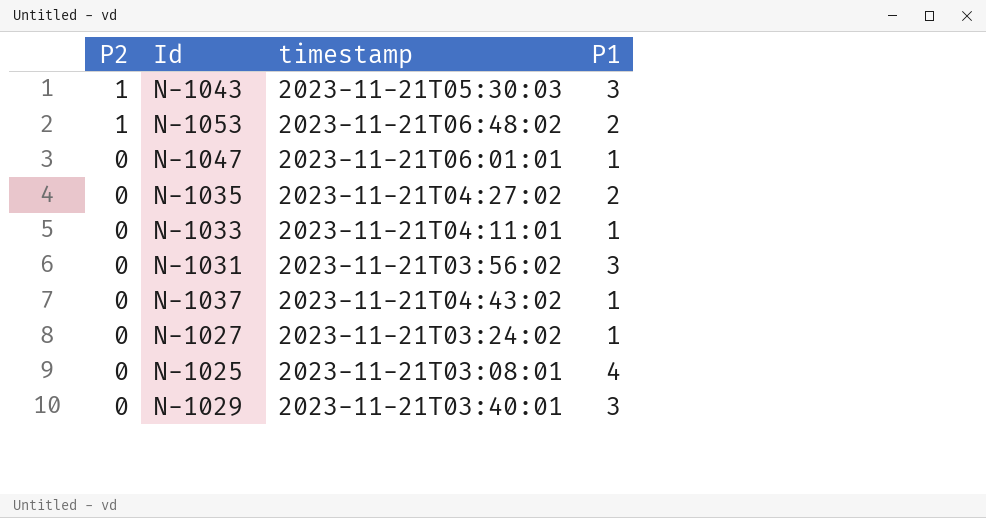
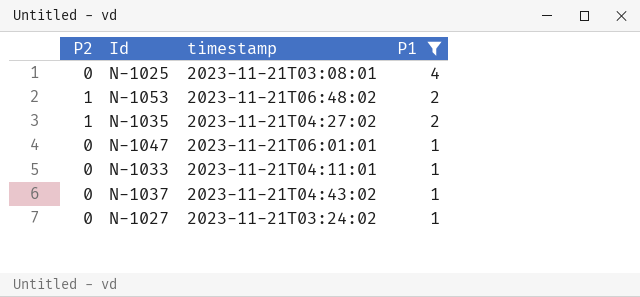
filter: none -> P1 != 3
row order: P2 descending -> P1 descending
N-1035 | P2: 0 -> 1

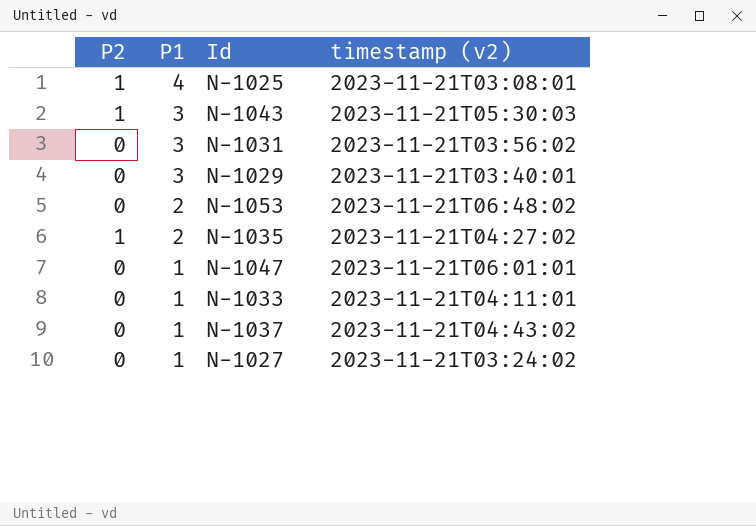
filter: P1 != 3 -> none
column P1 | position: 4 -> 2
column name: timestamp -> timestamp (v2)
N-1025 | P2: 0 -> 1
N-1053 | P2: 1 -> 0

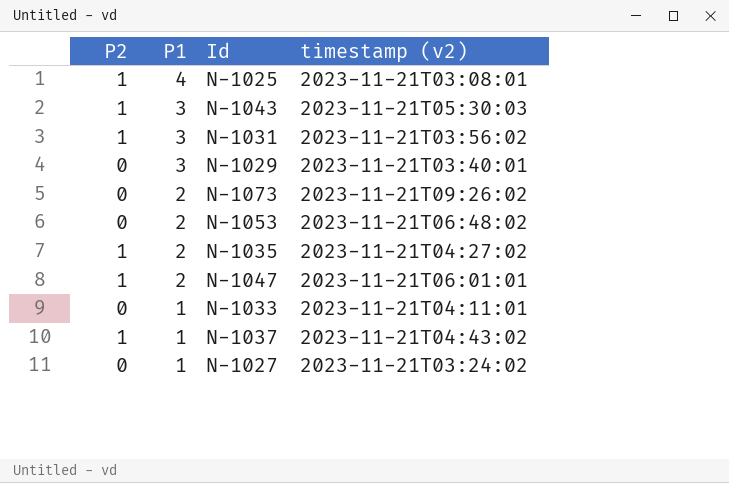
N-1031 | P2: 0 -> 1
row N-1073: none -> 0 | 2 | 2023-11-21T09:26:02
N-1047 | P2: 0 -> 1
N-1047 | P1: 1 -> 2
N-1037 | P2: 0 -> 1

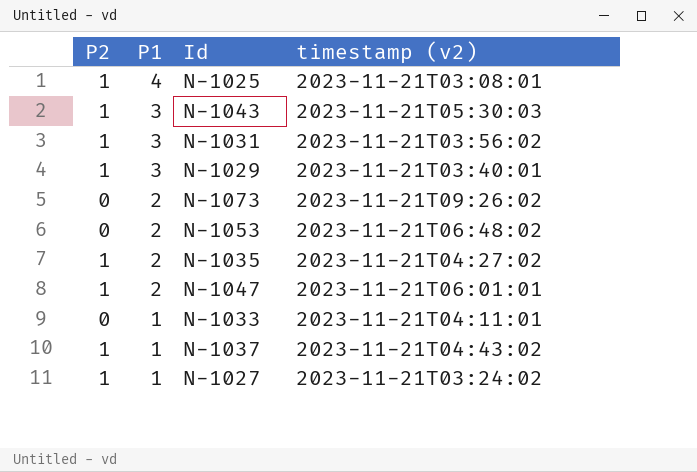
N-1029 | P2: 0 -> 1
N-1027 | P2: 0 -> 1

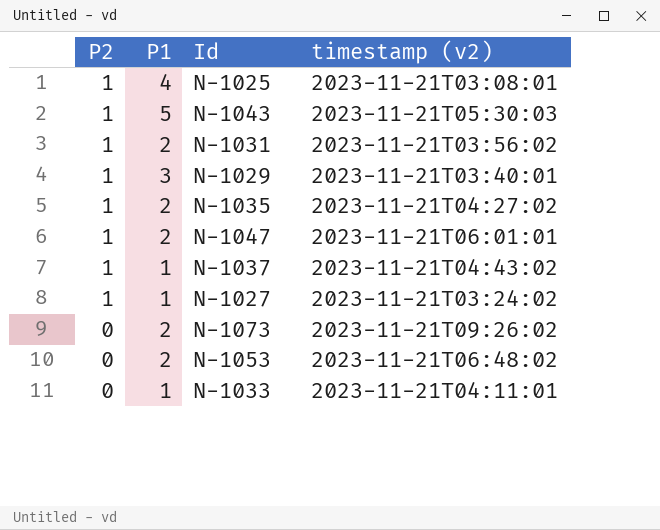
row order: P1 descending -> P2 descending
N-1043 | P1: 3 -> 5
N-1031 | P1: 3 -> 2

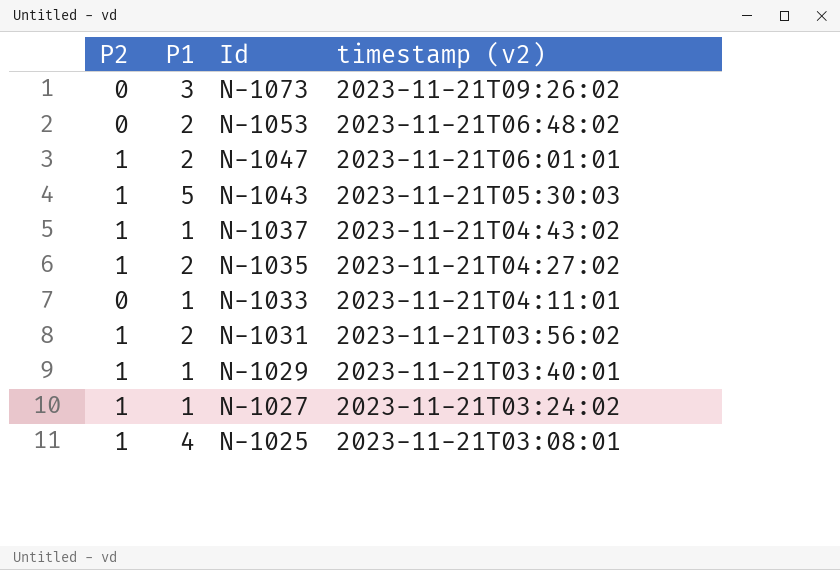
row order: P2 descending -> Id descending
N-1073 | P1: 2 -> 3
N-1029 | P1: 3 -> 1

